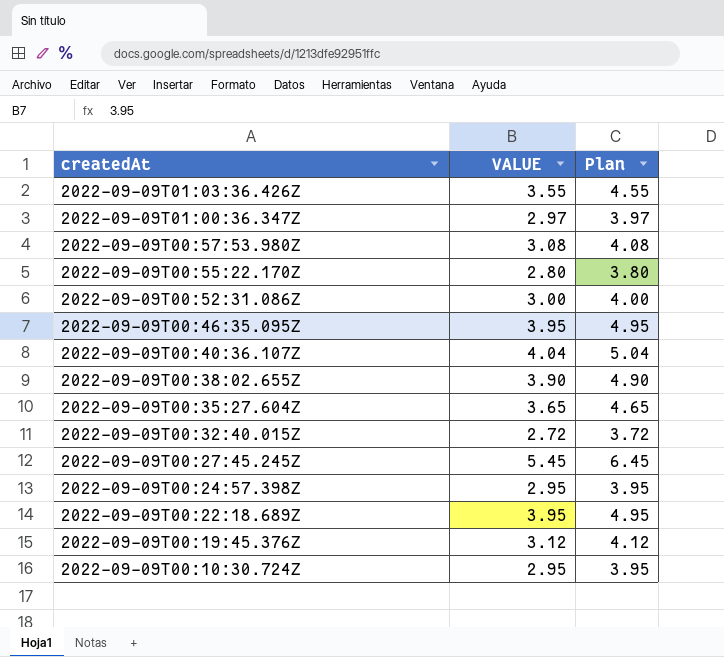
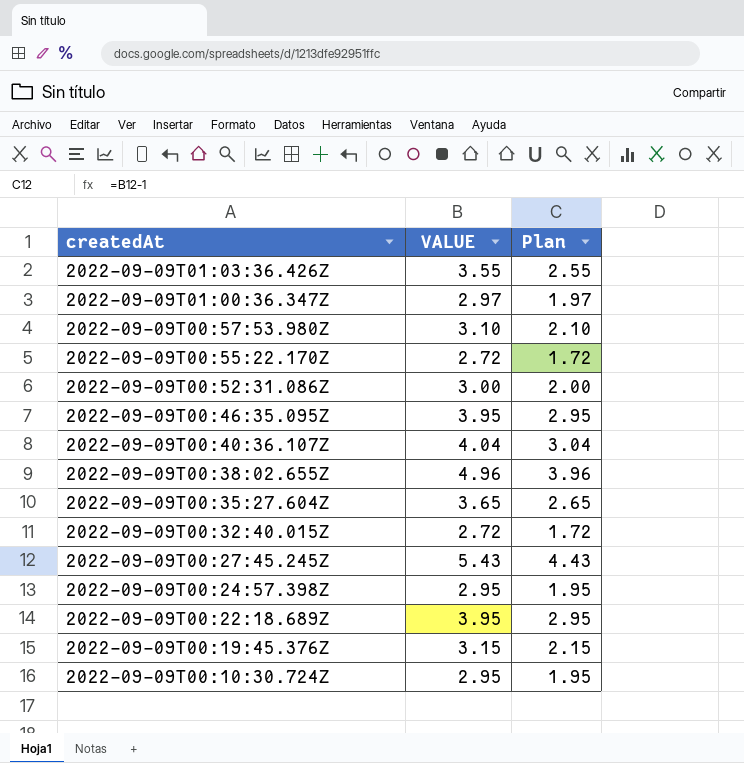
column Plan | formula: [VALUE] + 1 -> [VALUE] - 1
2022-09-09T00:57:53.980Z | VALUE: 3.08 -> 3.10
2022-09-09T00:55:22.170Z | VALUE: 2.80 -> 2.72
2022-09-09T00:38:02.655Z | VALUE: 3.90 -> 4.96
2022-09-09T00:27:45.245Z | VALUE: 5.45 -> 5.43
2022-09-09T00:19:45.376Z | VALUE: 3.12 -> 3.15

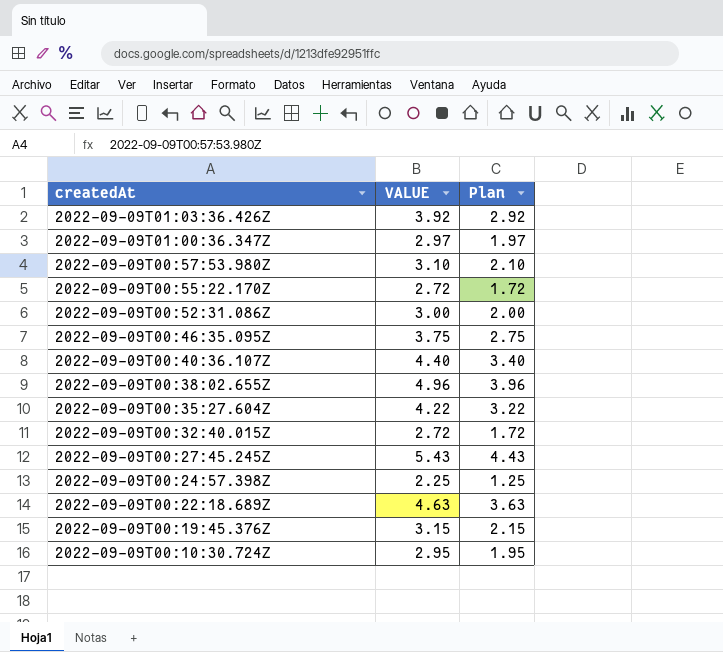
2022-09-09T01:03:36.426Z | VALUE: 3.55 -> 3.92
2022-09-09T01:03:36.426Z | Plan: 2.55 -> 2.92
2022-09-09T00:46:35.095Z | VALUE: 3.95 -> 3.75
2022-09-09T00:46:35.095Z | Plan: 2.95 -> 2.75
2022-09-09T00:40:36.107Z | VALUE: 4.04 -> 4.40
2022-09-09T00:40:36.107Z | Plan: 3.04 -> 3.40
2022-09-09T00:35:27.604Z | VALUE: 3.65 -> 4.22
2022-09-09T00:35:27.604Z | Plan: 2.65 -> 3.22
2022-09-09T00:24:57.398Z | VALUE: 2.95 -> 2.25
2022-09-09T00:24:57.398Z | Plan: 1.95 -> 1.25
2022-09-09T00:22:18.689Z | VALUE: 3.95 -> 4.63
2022-09-09T00:22:18.689Z | Plan: 2.95 -> 3.63

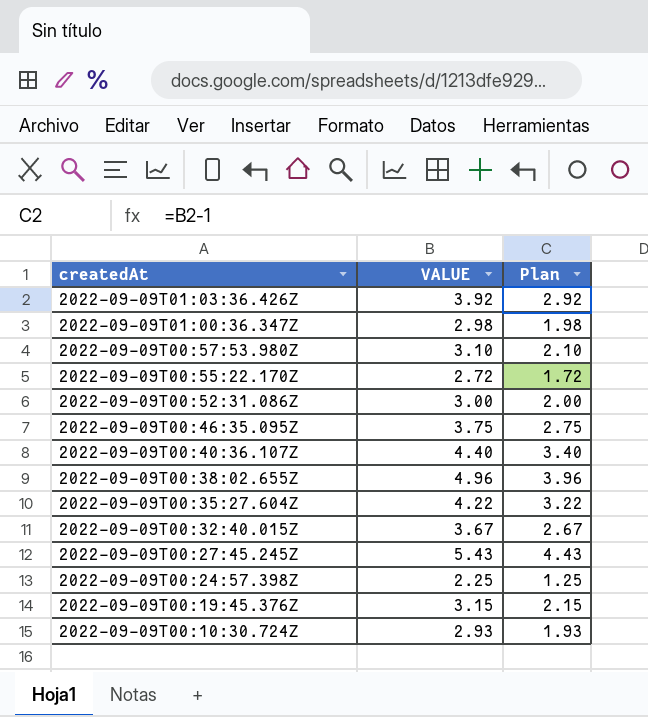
row 2022-09-09T00:22:18.689Z: 4.63 | 3.63 -> none
2022-09-09T01:00:36.347Z | VALUE: 2.97 -> 2.98
2022-09-09T01:00:36.347Z | Plan: 1.97 -> 1.98
2022-09-09T00:32:40.015Z | VALUE: 2.72 -> 3.67
2022-09-09T00:32:40.015Z | Plan: 1.72 -> 2.67
2022-09-09T00:10:30.724Z | VALUE: 2.95 -> 2.93
2022-09-09T00:10:30.724Z | Plan: 1.95 -> 1.93

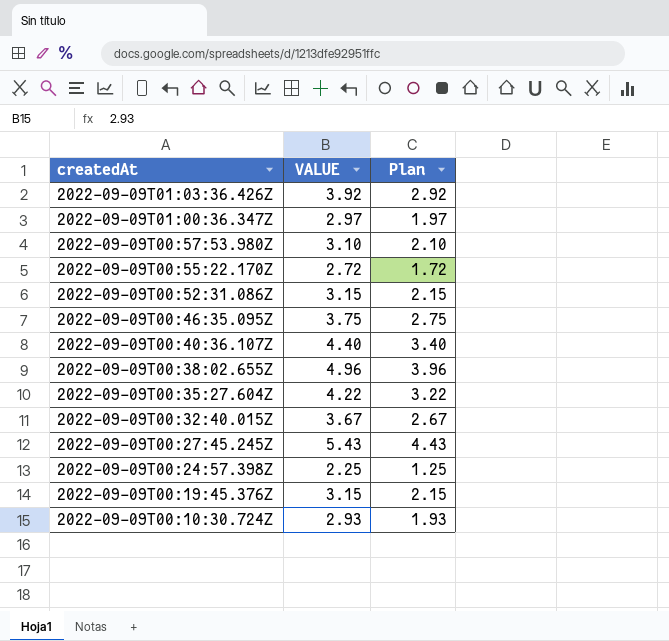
2022-09-09T01:00:36.347Z | VALUE: 2.98 -> 2.97
2022-09-09T01:00:36.347Z | Plan: 1.98 -> 1.97
2022-09-09T00:52:31.086Z | VALUE: 3.00 -> 3.15
2022-09-09T00:52:31.086Z | Plan: 2.00 -> 2.15

